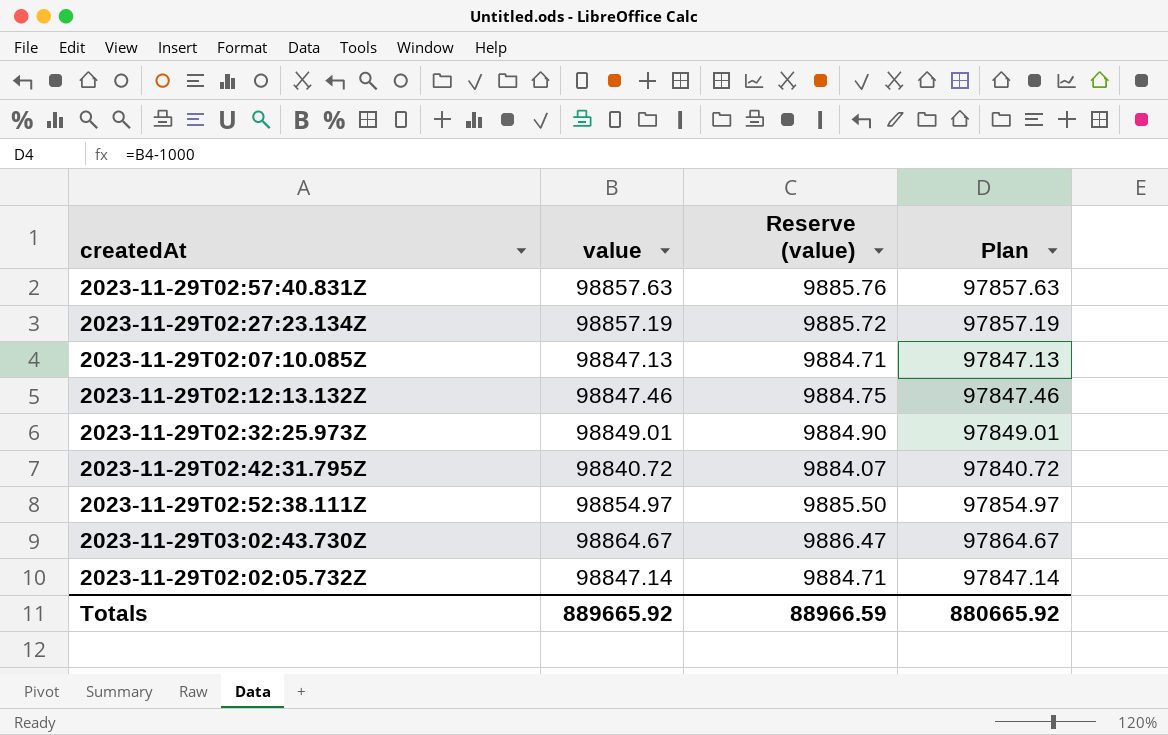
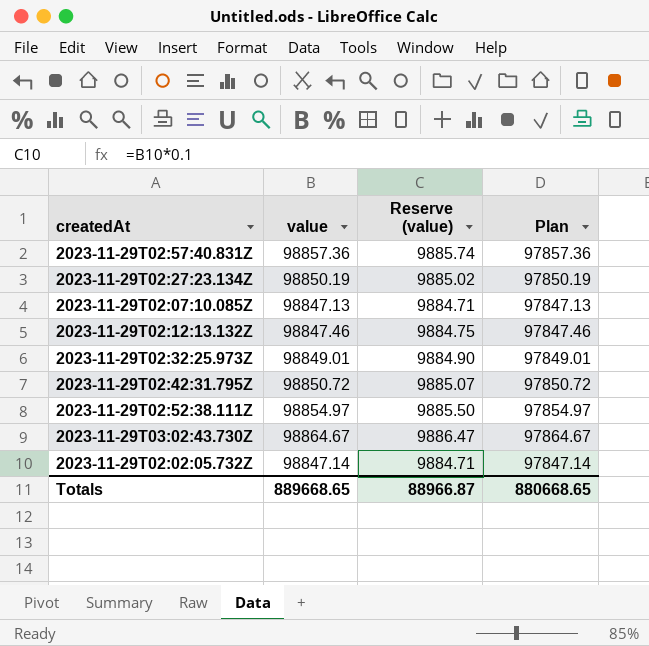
2023-11-29T02:57:40.831Z | value: 98857.63 -> 98857.36
2023-11-29T02:57:40.831Z | Reserve (value): 9885.76 -> 9885.74
2023-11-29T02:57:40.831Z | Plan: 97857.63 -> 97857.36
2023-11-29T02:27:23.134Z | value: 98857.19 -> 98850.19
2023-11-29T02:27:23.134Z | Reserve (value): 9885.72 -> 9885.02
2023-11-29T02:27:23.134Z | Plan: 97857.19 -> 97850.19
2023-11-29T02:42:31.795Z | value: 98840.72 -> 98850.72
2023-11-29T02:42:31.795Z | Reserve (value): 9884.07 -> 9885.07
2023-11-29T02:42:31.795Z | Plan: 97840.72 -> 97850.72
Totals | value: 889665.92 -> 889668.65
Totals | Reserve (value): 88966.59 -> 88966.87
Totals | Plan: 880665.92 -> 880668.65

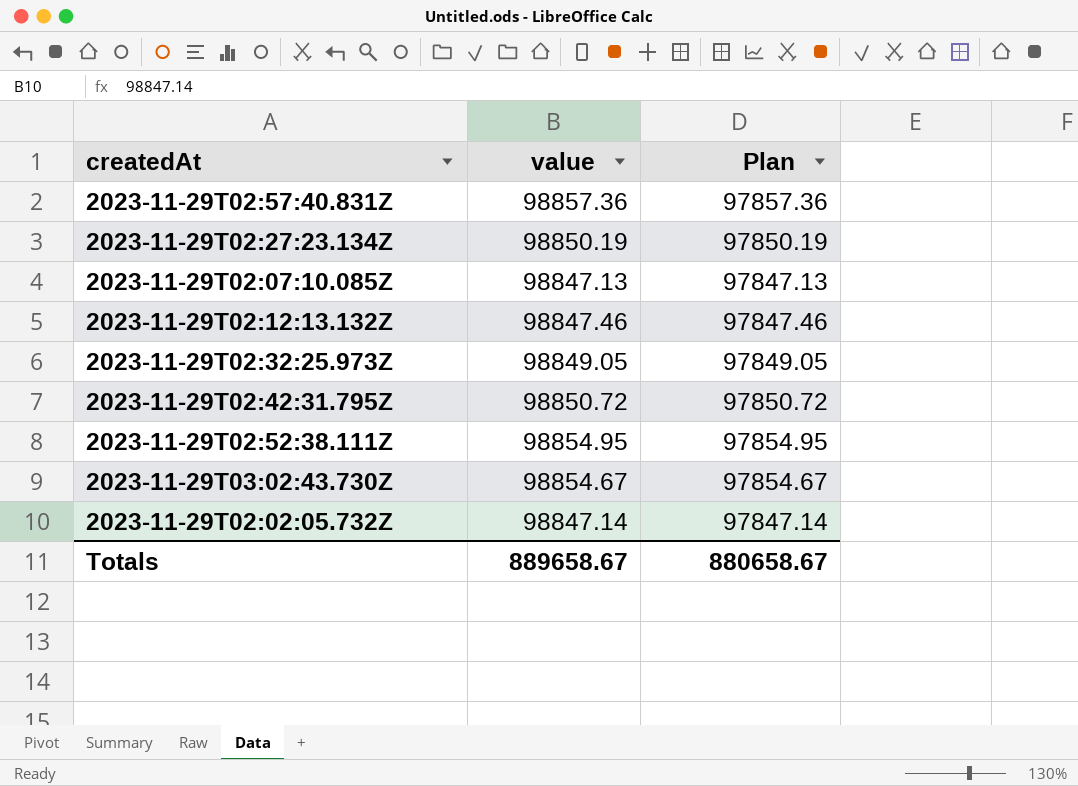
column Reserve (value) | formula: [value] * 0.1 -> none
2023-11-29T02:32:25.973Z | value: 98849.01 -> 98849.05
2023-11-29T02:32:25.973Z | Plan: 97849.01 -> 97849.05
2023-11-29T02:52:38.111Z | value: 98854.97 -> 98854.95
2023-11-29T02:52:38.111Z | Plan: 97854.97 -> 97854.95
2023-11-29T03:02:43.730Z | value: 98864.67 -> 98854.67
2023-11-29T03:02:43.730Z | Plan: 97864.67 -> 97854.67
Totals | value: 889668.65 -> 889658.67
Totals | Plan: 880668.65 -> 880658.67

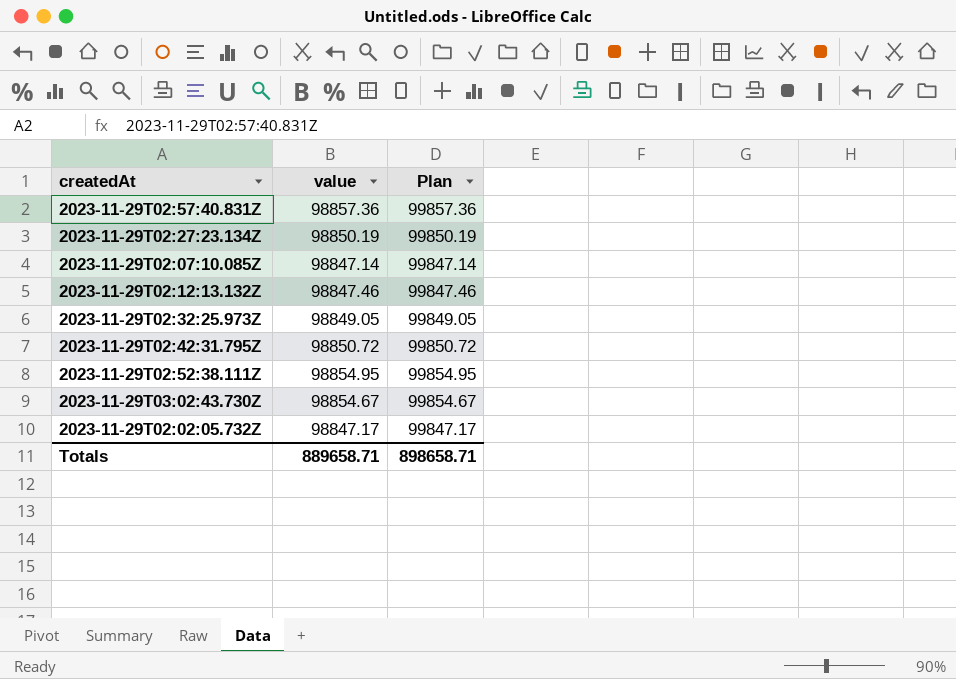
column Plan | formula: [value] - 1000 -> [value] + 1000
2023-11-29T02:07:10.085Z | value: 98847.13 -> 98847.14
2023-11-29T02:02:05.732Z | value: 98847.14 -> 98847.17
Totals | value: 889658.67 -> 889658.71
Totals | Plan: 880658.67 -> 898658.71

